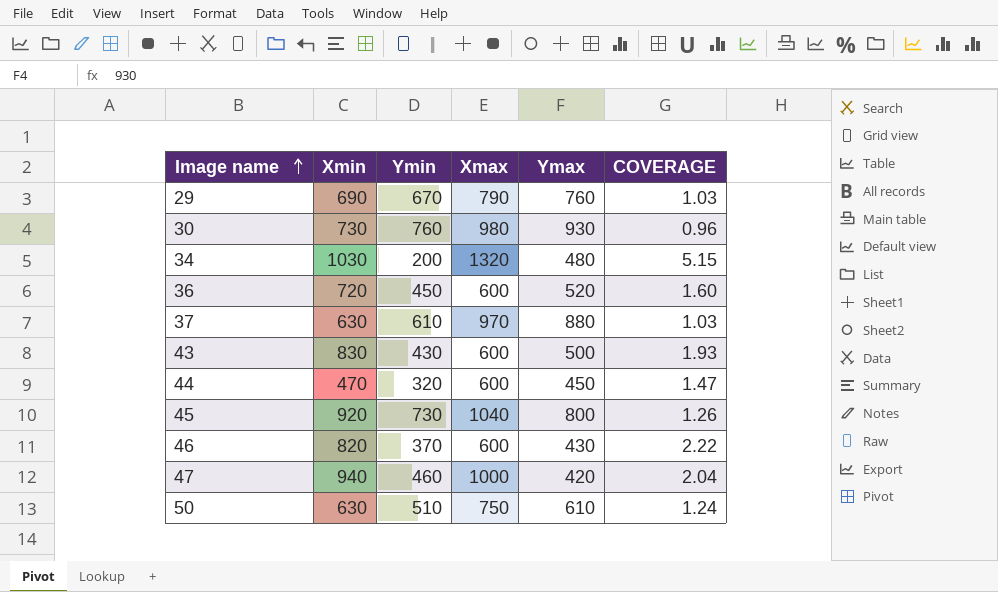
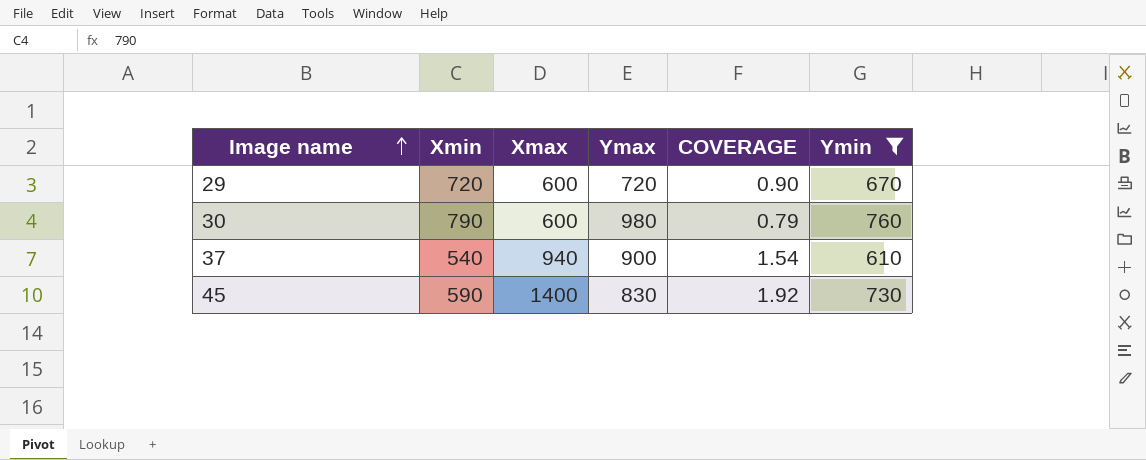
filter: none -> Ymin >= 610
column COVERAGE | formula: [Xmin] / [Ymin] -> [Xmax] / [Ymin]
column Ymin | position: 3 -> 6
29 | Xmin: 690 -> 720
29 | Xmax: 790 -> 600
29 | Ymax: 760 -> 720
30 | Xmin: 730 -> 790
30 | Xmax: 980 -> 600
30 | Ymax: 930 -> 980
37 | Xmin: 630 -> 540
37 | Xmax: 970 -> 940
37 | Ymax: 880 -> 900
45 | Xmin: 920 -> 590
45 | Xmax: 1040 -> 1400
45 | Ymax: 800 -> 830

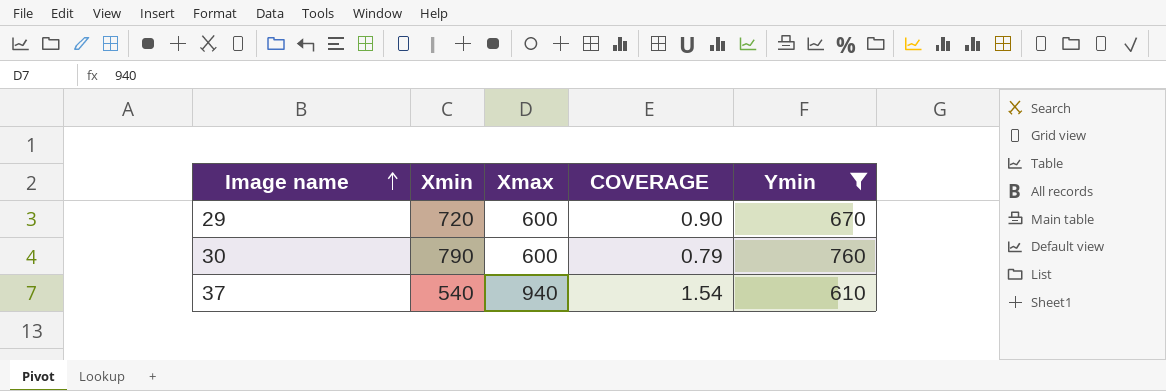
column Ymax | position: 4 -> none
row 45: 590 | 1400 | 830 | 1.92 | 730 -> none

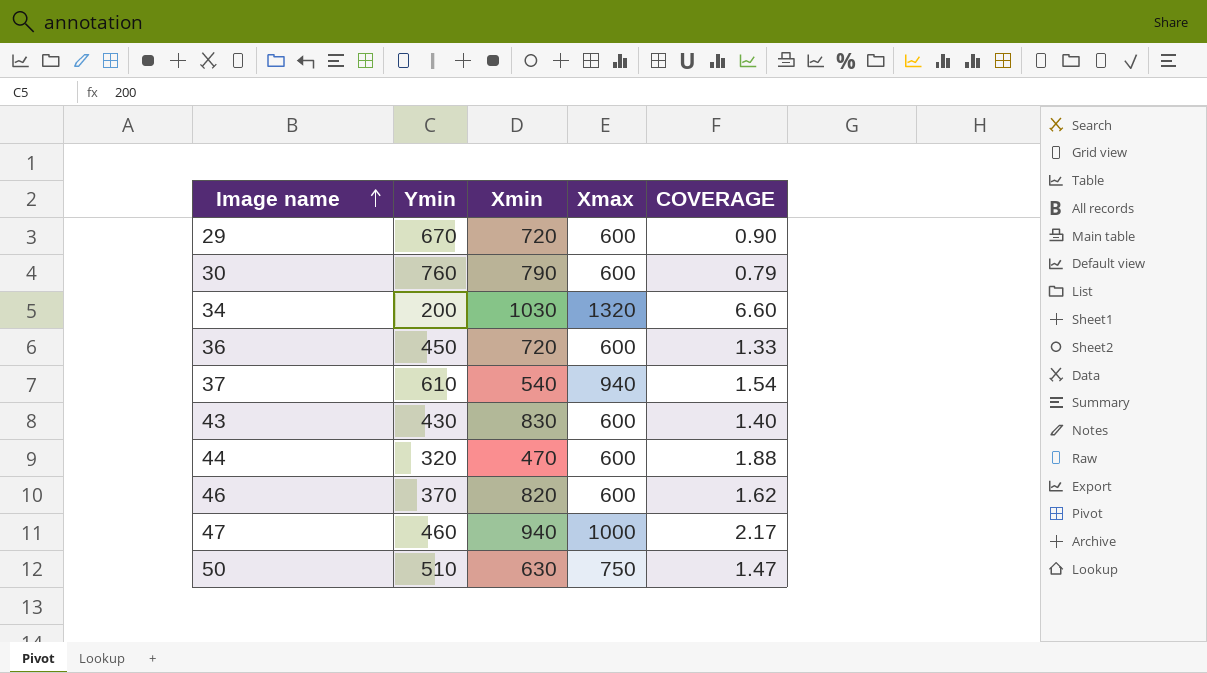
filter: Ymin >= 610 -> none
column Ymin | position: 5 -> 2

